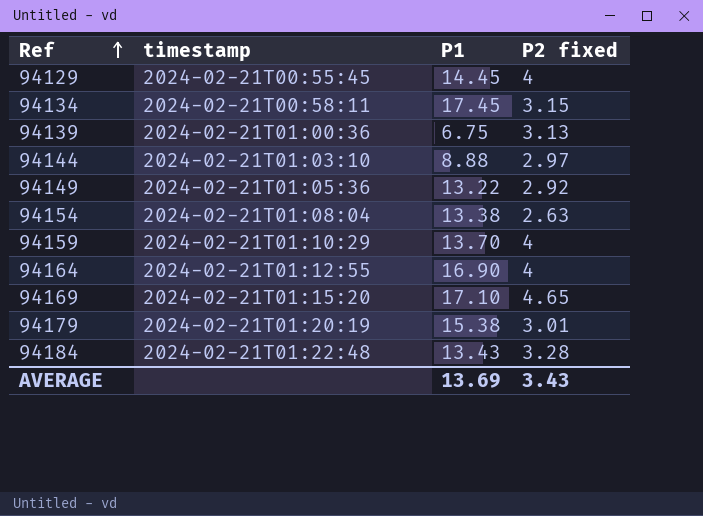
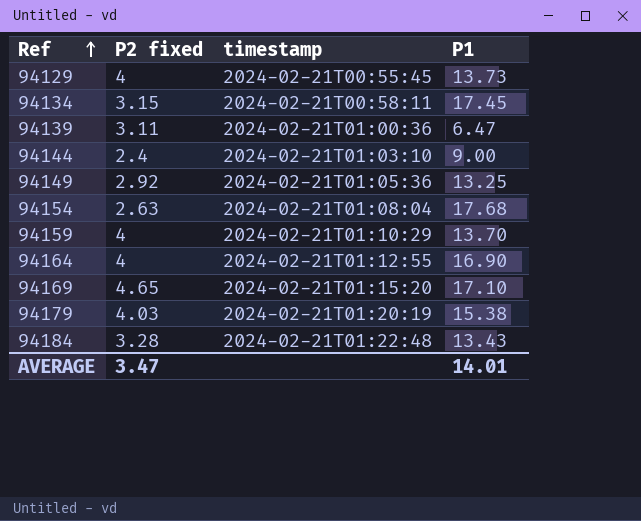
column P2 fixed | position: 4 -> 2
94129 | P1: 14.45 -> 13.73
94139 | P2 fixed: 3.13 -> 3.11
94139 | P1: 6.75 -> 6.47
94144 | P2 fixed: 2.97 -> 2.4
94144 | P1: 8.88 -> 9.00
94149 | P1: 13.22 -> 13.25
94154 | P1: 13.38 -> 17.68
94179 | P2 fixed: 3.01 -> 4.03
AVERAGE | P2 fixed: 3.43 -> 3.47
AVERAGE | P1: 13.69 -> 14.01

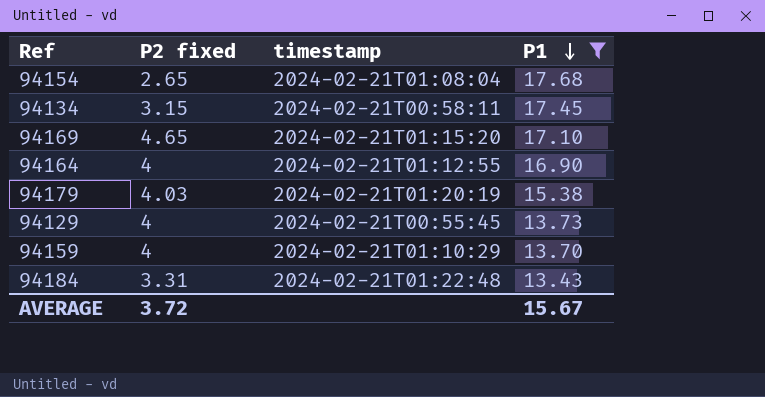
filter: none -> P1 >= 13.43
row order: Ref ascending -> P1 descending
94154 | P2 fixed: 2.63 -> 2.65
94184 | P2 fixed: 3.28 -> 3.31
AVERAGE | P2 fixed: 3.47 -> 3.72
AVERAGE | P1: 14.01 -> 15.67

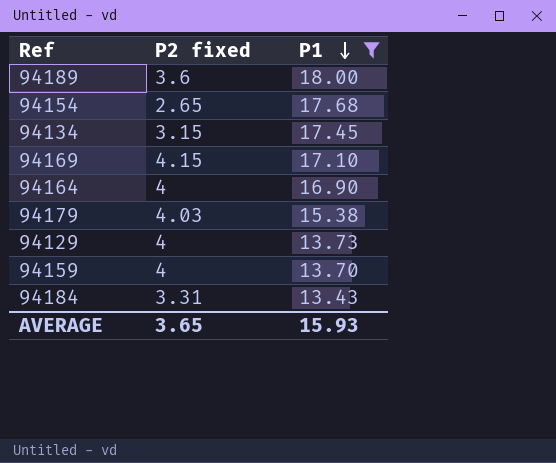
column timestamp | position: 3 -> none
row 94189: none -> 3.6 | 18.00
94169 | P2 fixed: 4.65 -> 4.15
AVERAGE | P2 fixed: 3.72 -> 3.65
AVERAGE | P1: 15.67 -> 15.93

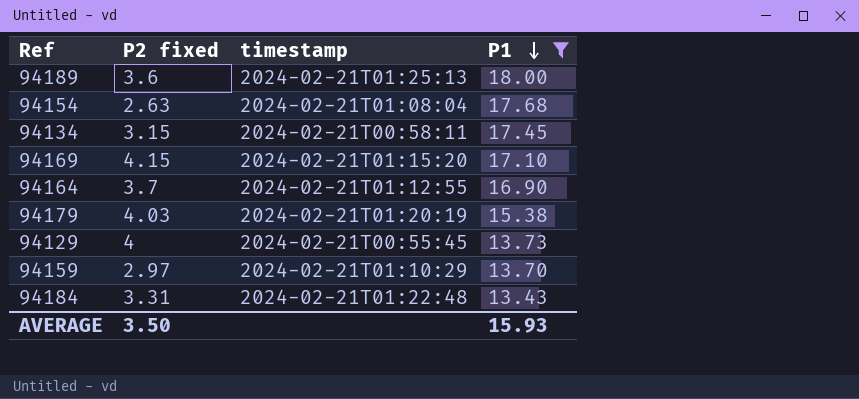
column timestamp | position: none -> 3
94154 | P2 fixed: 2.65 -> 2.63
94164 | P2 fixed: 4 -> 3.7
94159 | P2 fixed: 4 -> 2.97
AVERAGE | P2 fixed: 3.65 -> 3.50

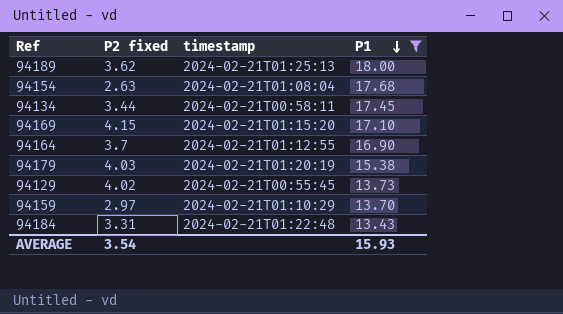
94189 | P2 fixed: 3.6 -> 3.62
94134 | P2 fixed: 3.15 -> 3.44
94129 | P2 fixed: 4 -> 4.02
AVERAGE | P2 fixed: 3.50 -> 3.54

